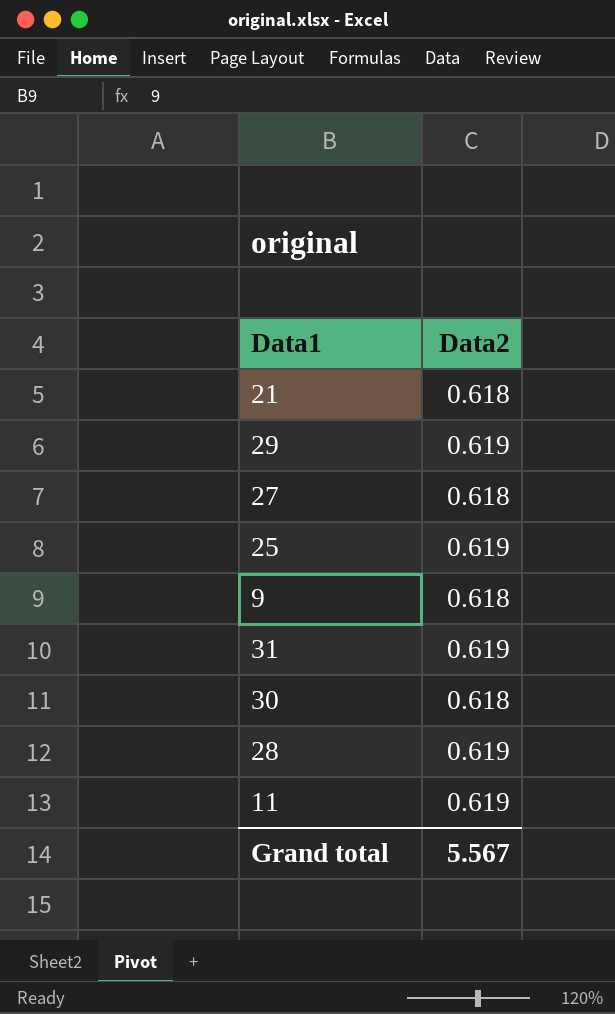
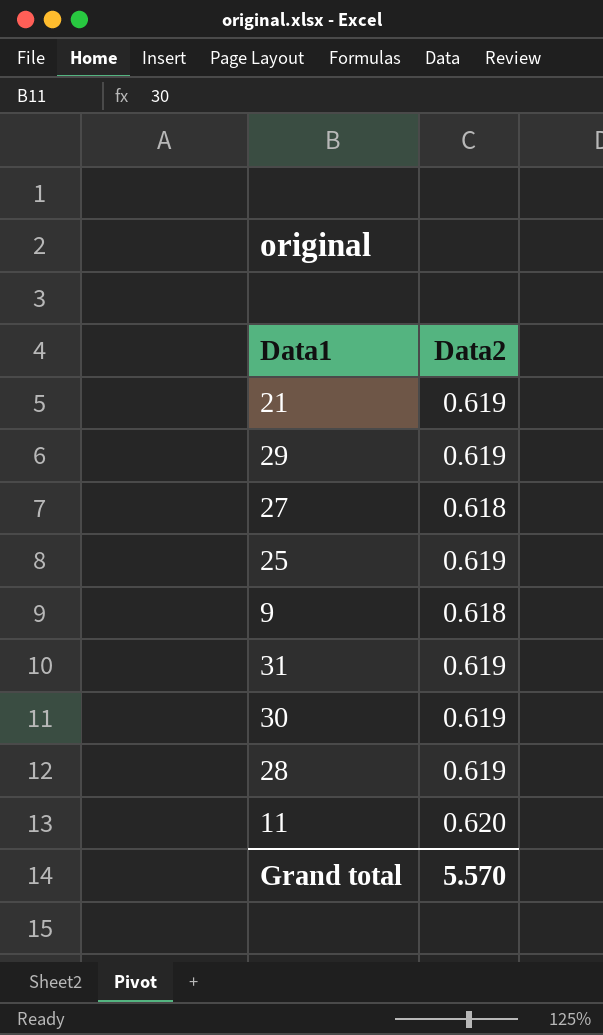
21 | Data2: 0.618 -> 0.619
30 | Data2: 0.618 -> 0.619
11 | Data2: 0.619 -> 0.620
Grand total | Data2: 5.567 -> 5.570

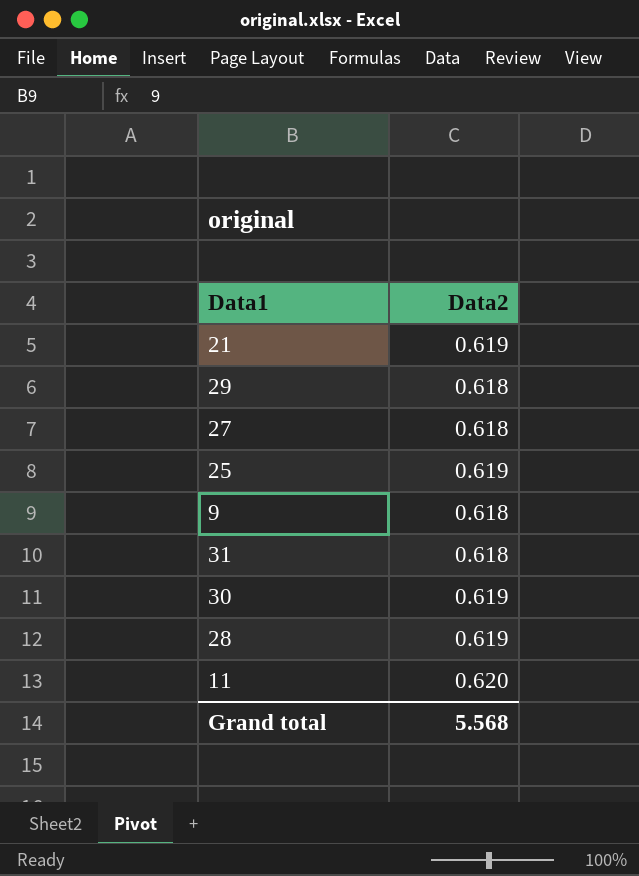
29 | Data2: 0.619 -> 0.618
31 | Data2: 0.619 -> 0.618
Grand total | Data2: 5.570 -> 5.568

